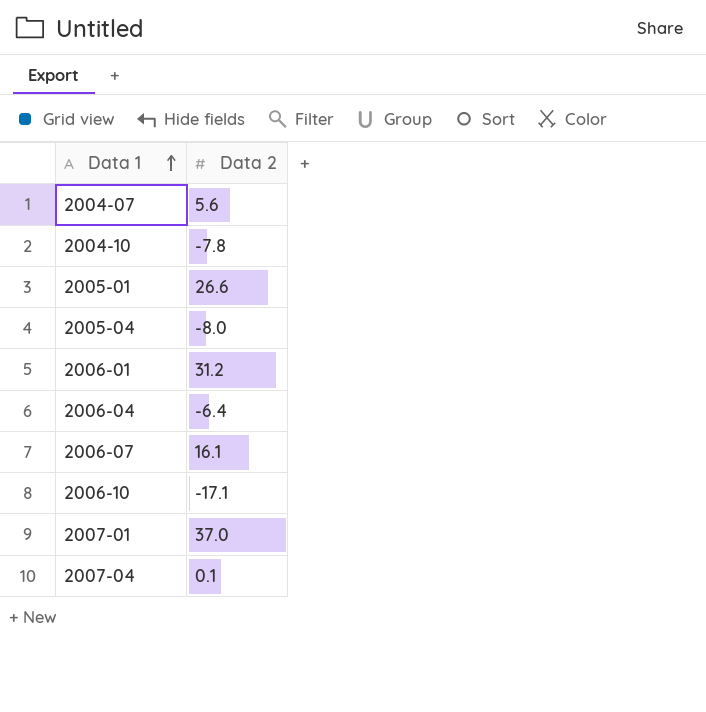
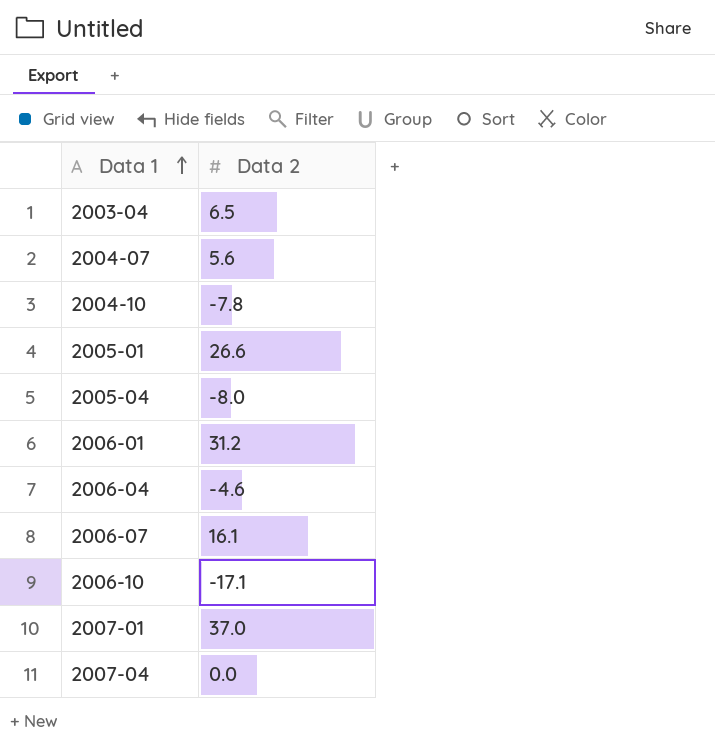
row 2003-04: none -> 6.5
2006-04 | Data 2: -6.4 -> -4.6
2007-04 | Data 2: 0.1 -> 0.0

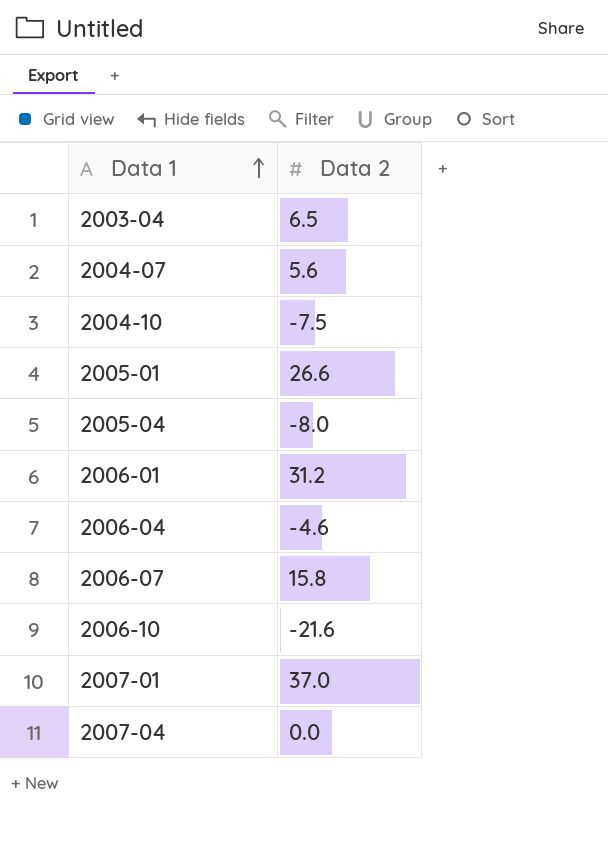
2004-10 | Data 2: -7.8 -> -7.5
2006-07 | Data 2: 16.1 -> 15.8
2006-10 | Data 2: -17.1 -> -21.6

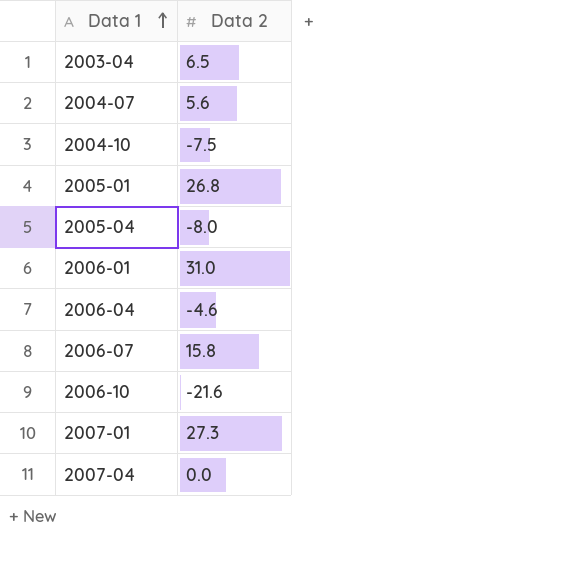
2005-01 | Data 2: 26.6 -> 26.8
2006-01 | Data 2: 31.2 -> 31.0
2007-01 | Data 2: 37.0 -> 27.3

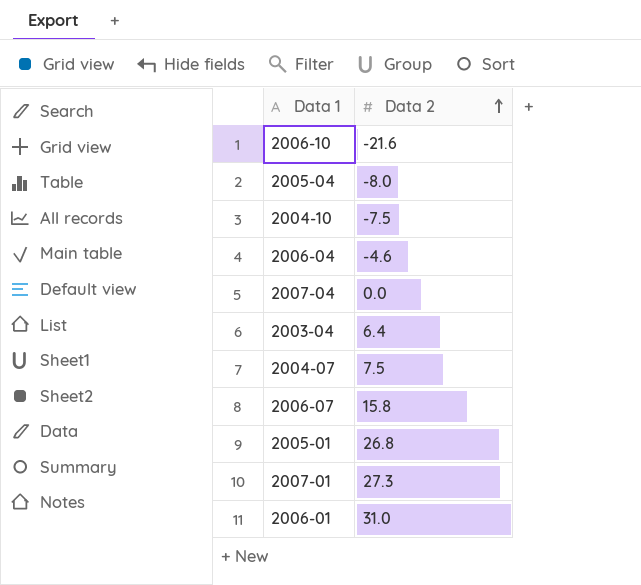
row order: Data 1 ascending -> Data 2 ascending
2003-04 | Data 2: 6.5 -> 6.4
2004-07 | Data 2: 5.6 -> 7.5

